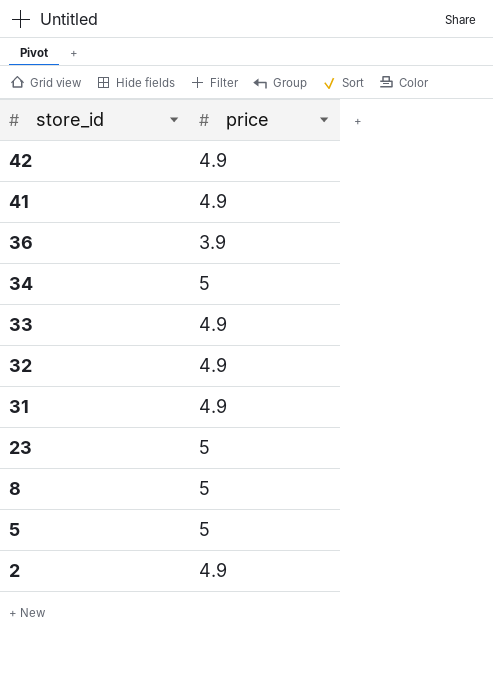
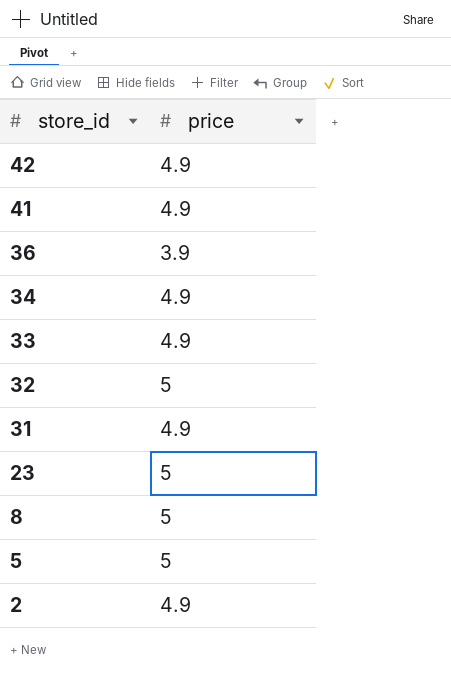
34 | price: 5 -> 4.9
32 | price: 4.9 -> 5

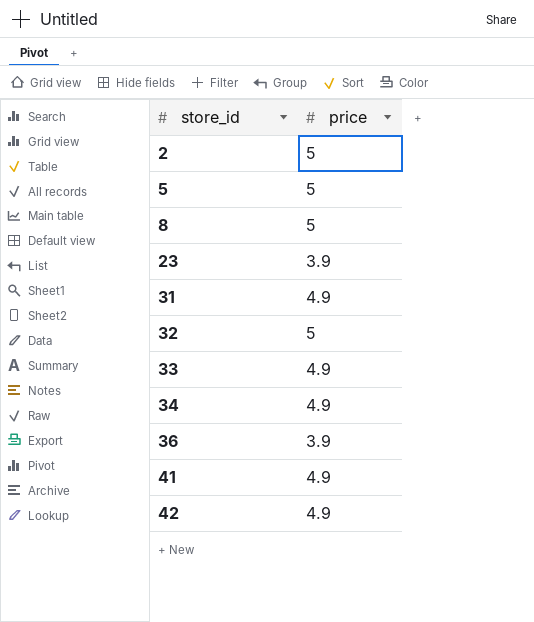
row order: store_id descending -> store_id ascending
2 | price: 4.9 -> 5
23 | price: 5 -> 3.9

